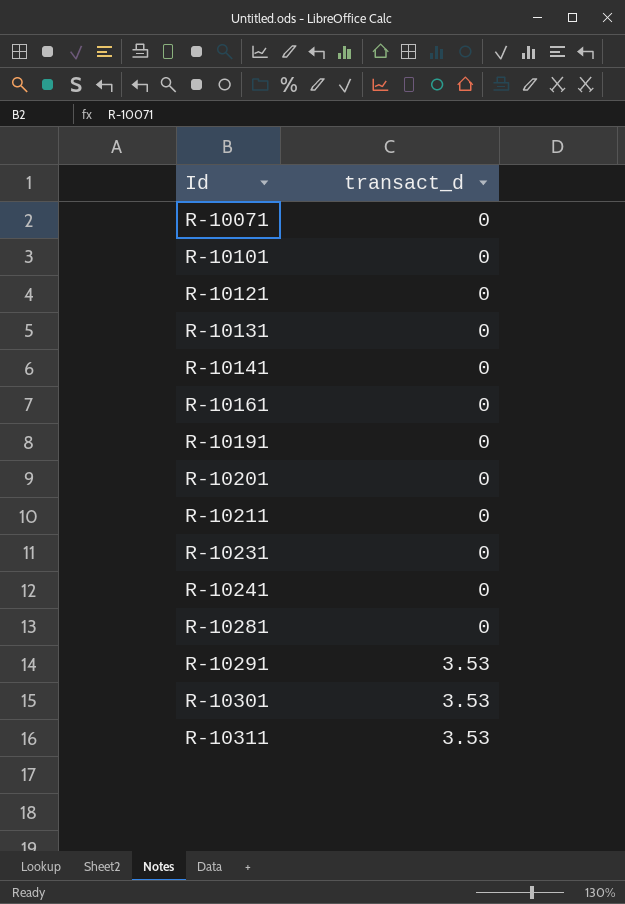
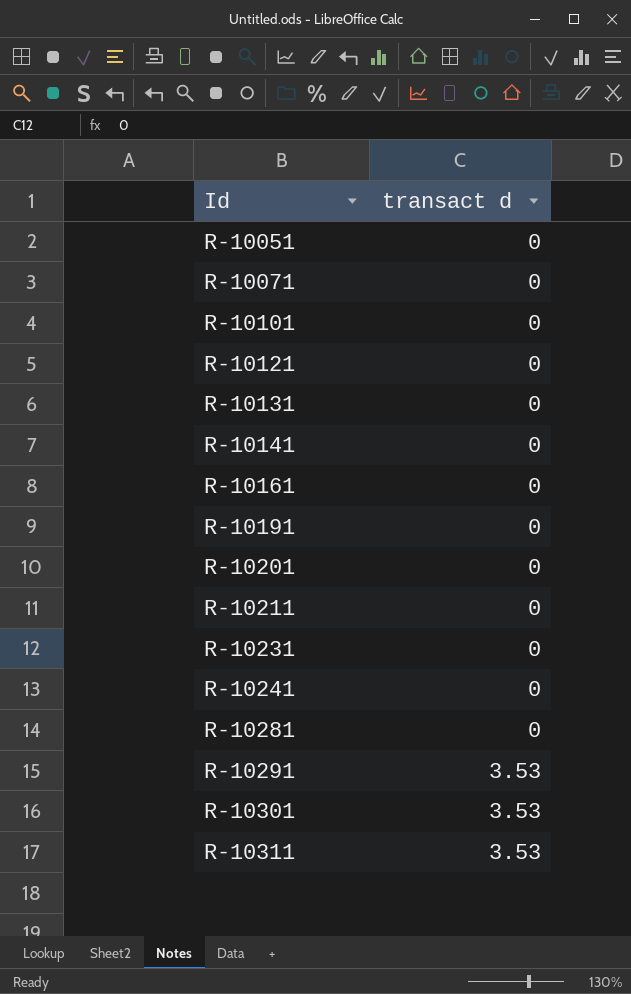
column name: transact_d -> transact d
row R-10051: none -> 0

